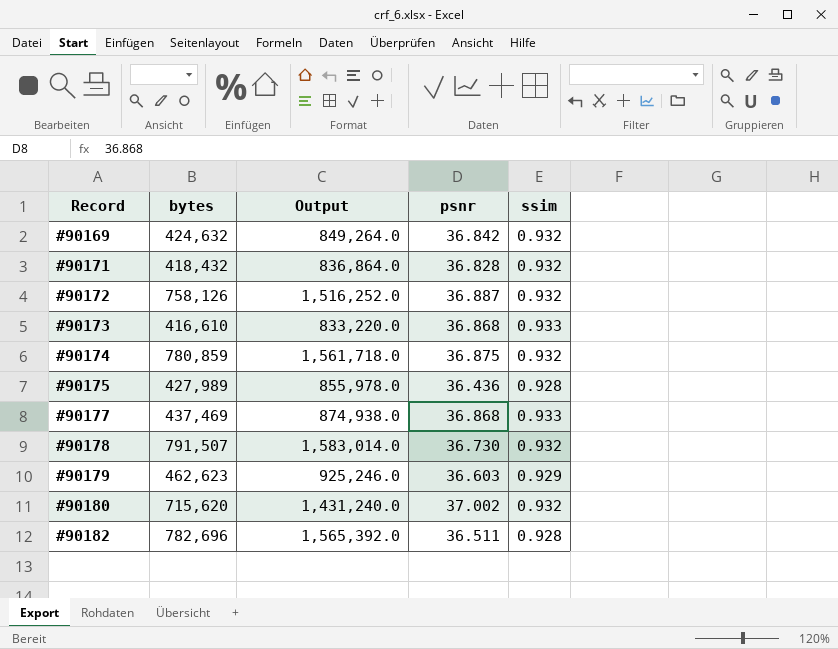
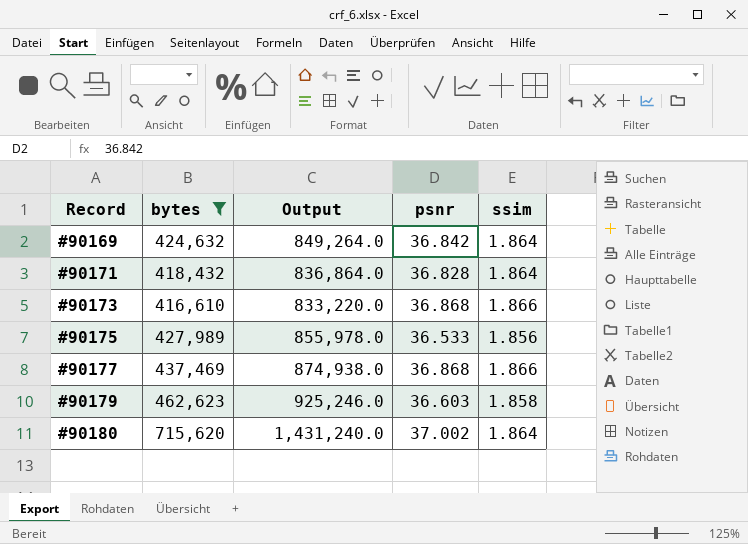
filter: none -> bytes <= 715,620
#90169 | ssim: 0.932 -> 1.864
#90171 | ssim: 0.932 -> 1.864
#90173 | ssim: 0.933 -> 1.866
#90175 | psnr: 36.436 -> 36.533
#90175 | ssim: 0.928 -> 1.856
#90177 | ssim: 0.933 -> 1.866
#90179 | ssim: 0.929 -> 1.858
#90180 | ssim: 0.932 -> 1.864

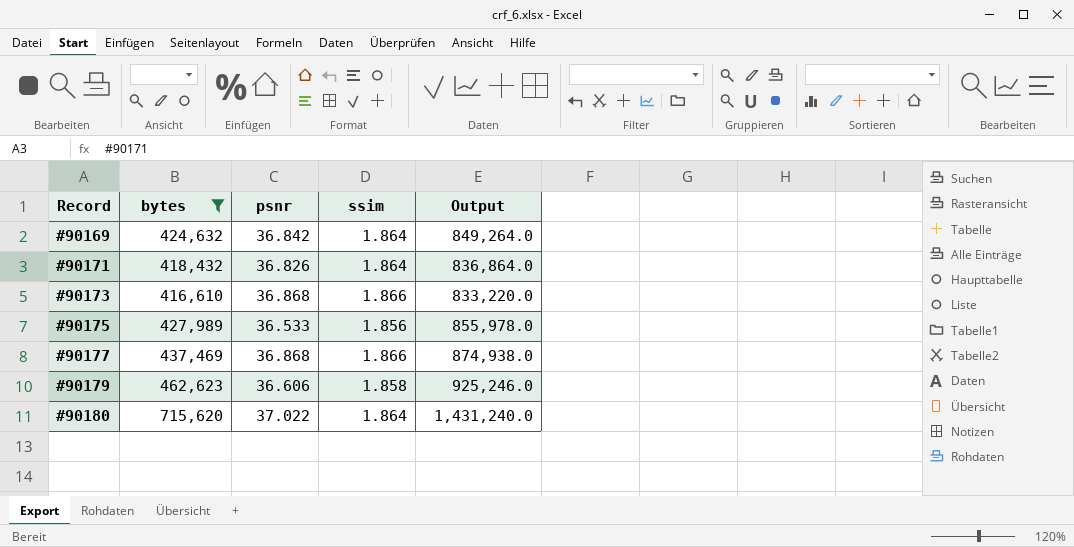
column Output | position: 3 -> 5
#90171 | psnr: 36.828 -> 36.826
#90179 | psnr: 36.603 -> 36.606
#90180 | psnr: 37.002 -> 37.022

